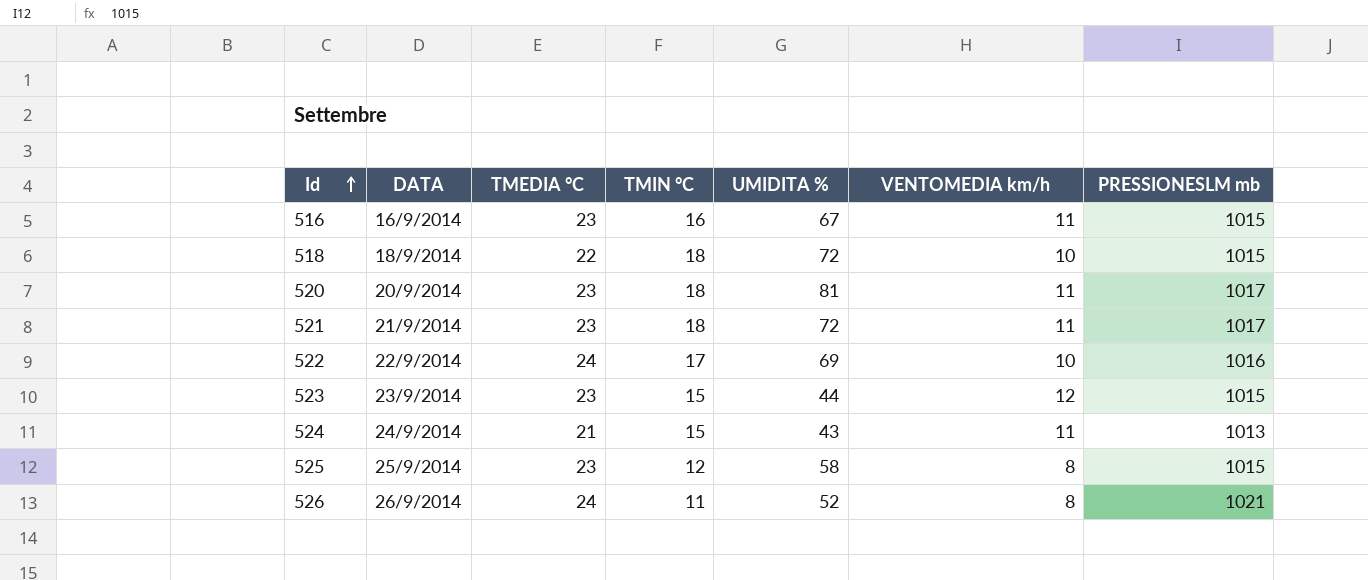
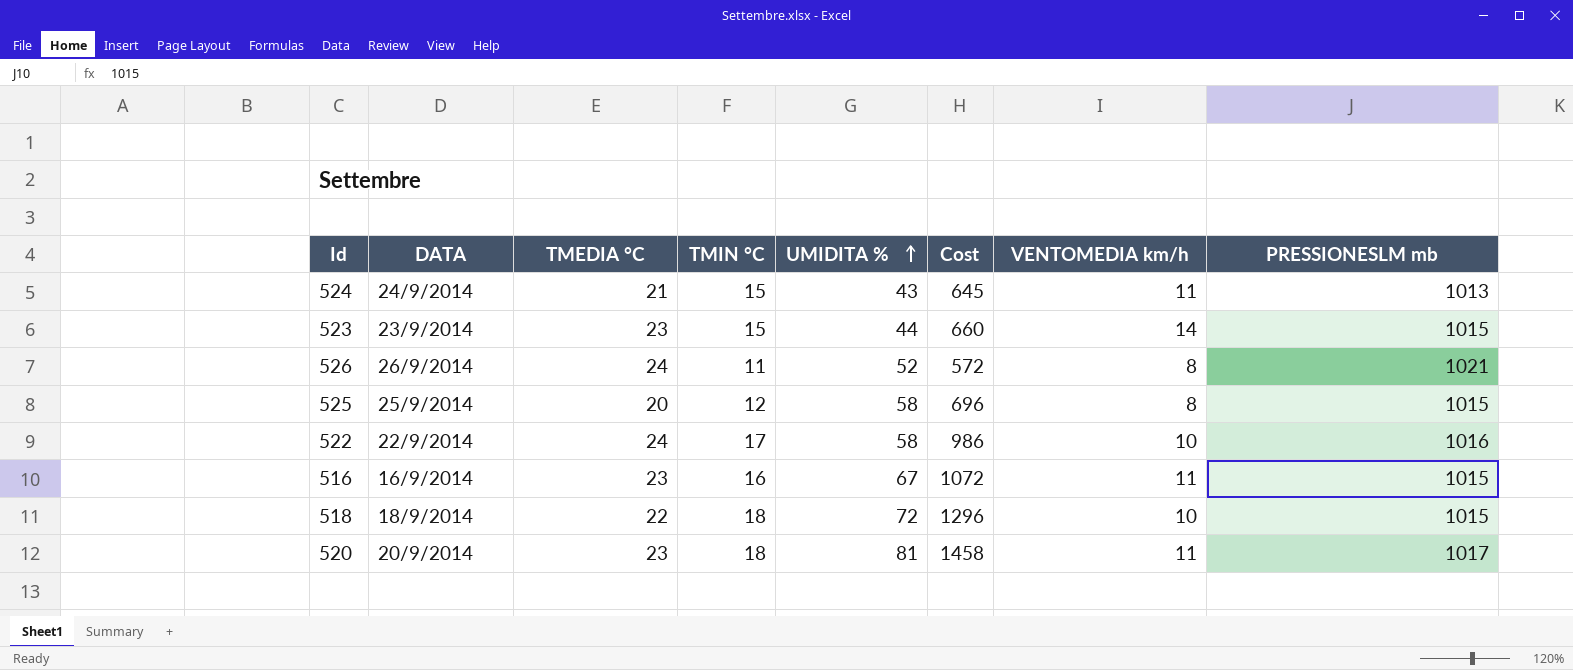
row order: Id ascending -> UMIDITA % ascending
column Cost | formula: none -> [TMIN °C] * [UMIDITA %]
row 521: 21/9/2014 | 23 | 18 | 72 | 11 | 1017 -> none
523 | VENTOMEDIA km/h: 12 -> 14
525 | TMEDIA °C: 23 -> 20
522 | UMIDITA %: 69 -> 58

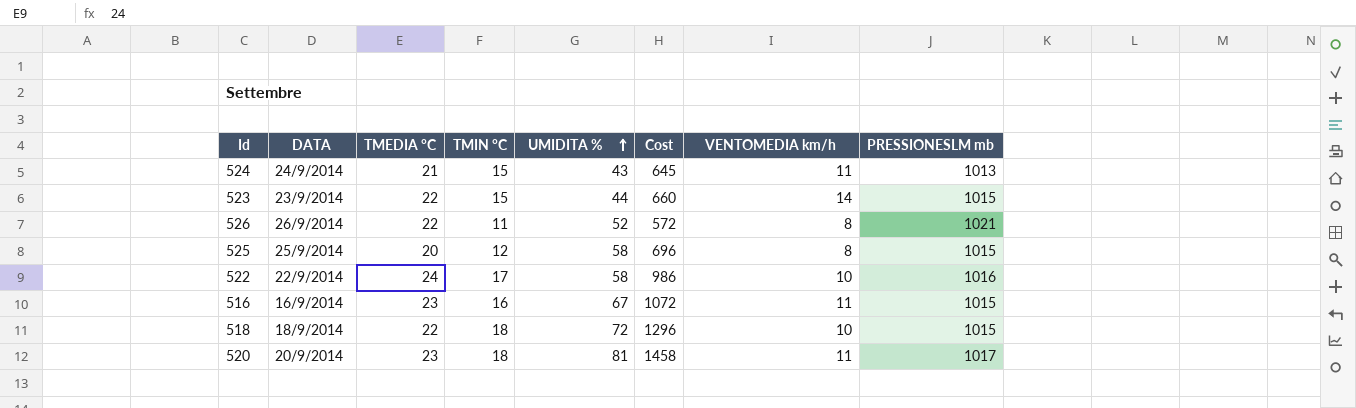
523 | TMEDIA °C: 23 -> 22
526 | TMEDIA °C: 24 -> 22

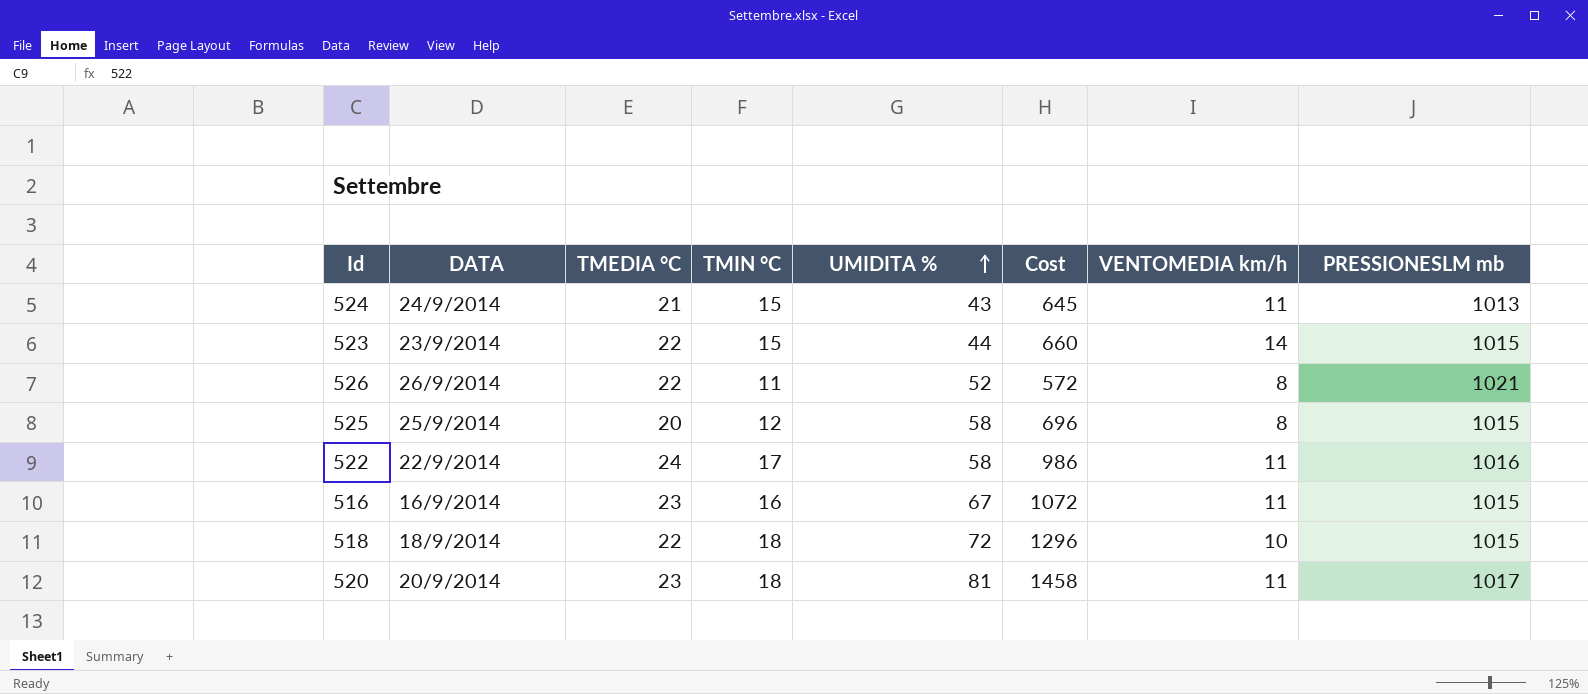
522 | VENTOMEDIA km/h: 10 -> 11

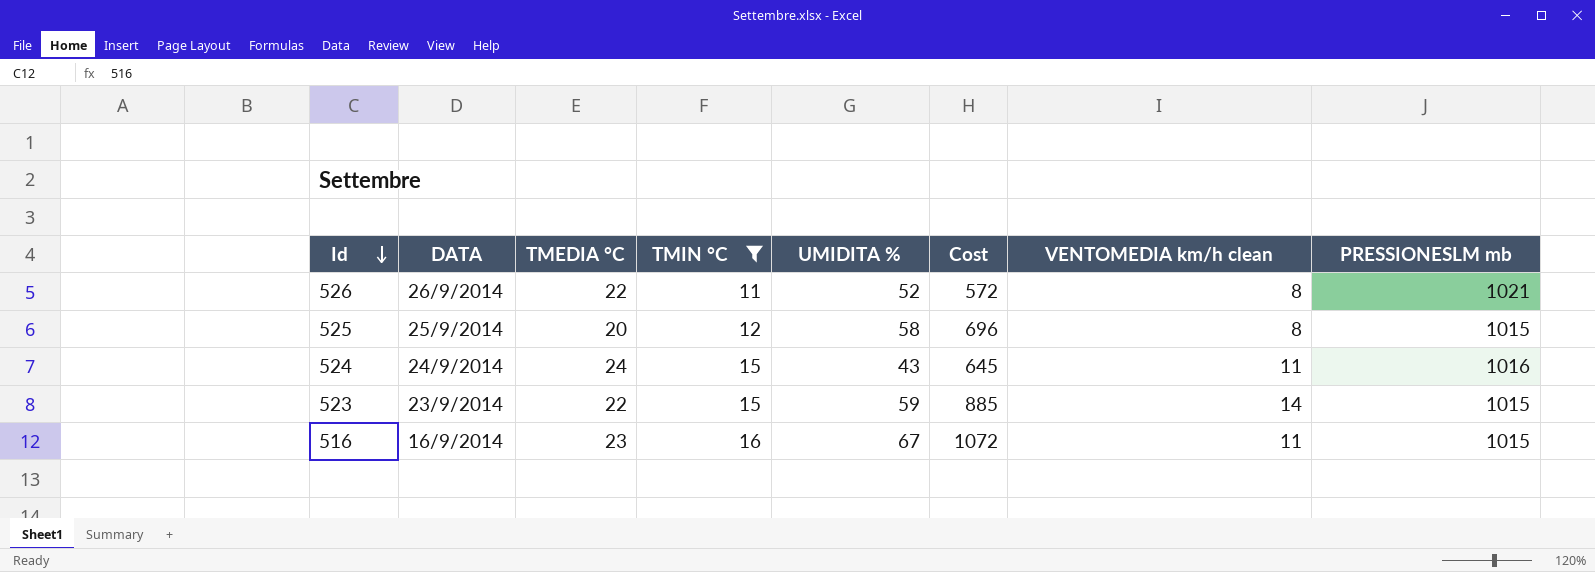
filter: none -> TMIN °C <= 16
row order: UMIDITA % ascending -> Id descending
column name: VENTOMEDIA km/h -> VENTOMEDIA km/h clean
524 | TMEDIA °C: 21 -> 24
524 | PRESSIONESLM mb: 1013 -> 1016
523 | UMIDITA %: 44 -> 59
523 | Cost: 660 -> 885

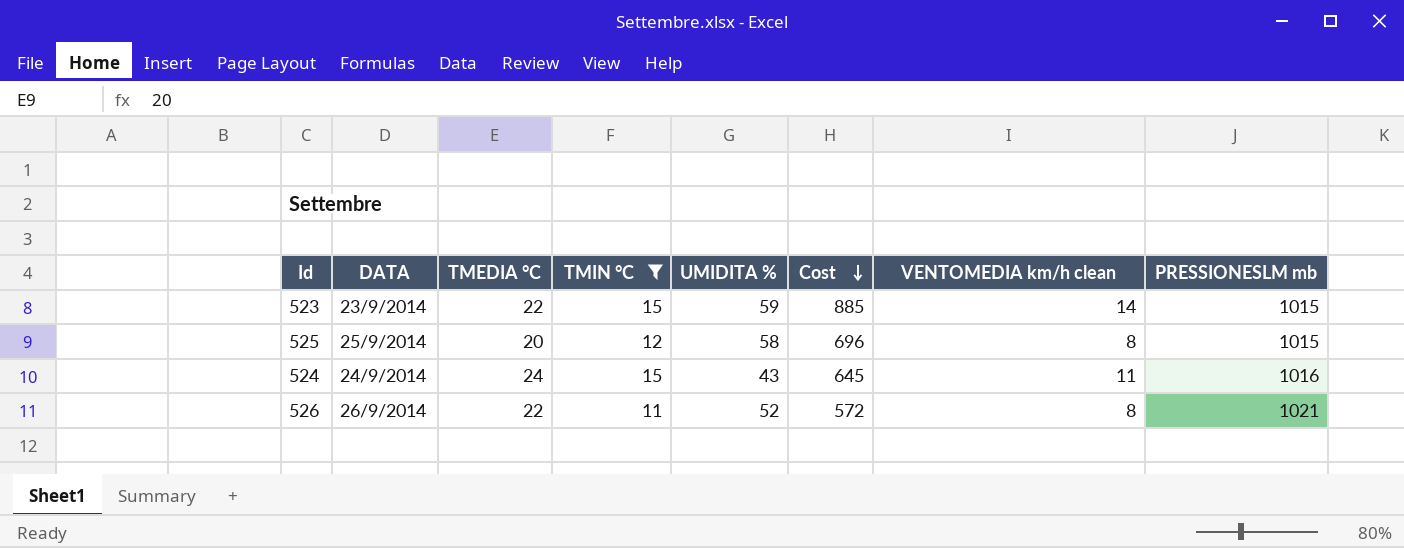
row order: Id descending -> Cost descending
row 516: 16/9/2014 | 23 | 16 | 67 | 1072 | 11 | 1015 -> none

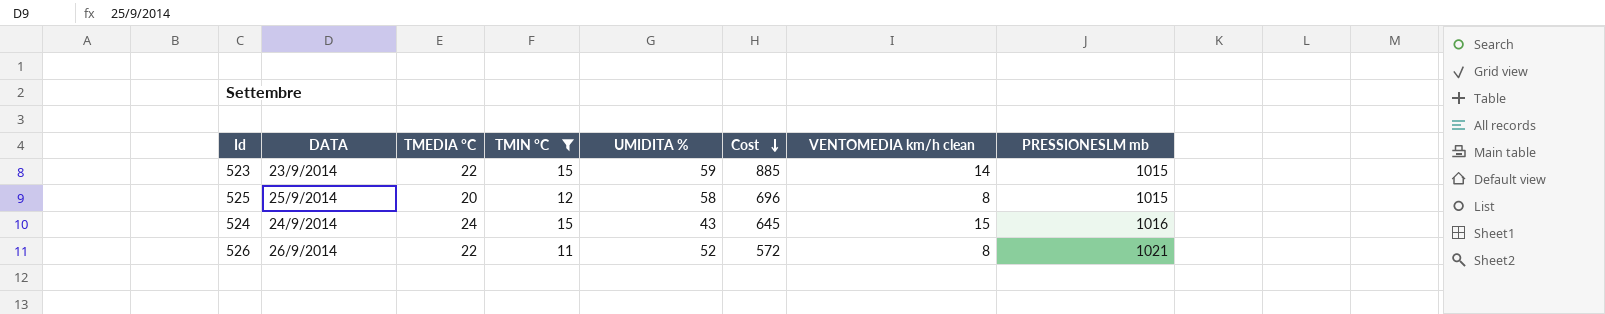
524 | VENTOMEDIA km/h clean: 11 -> 15

